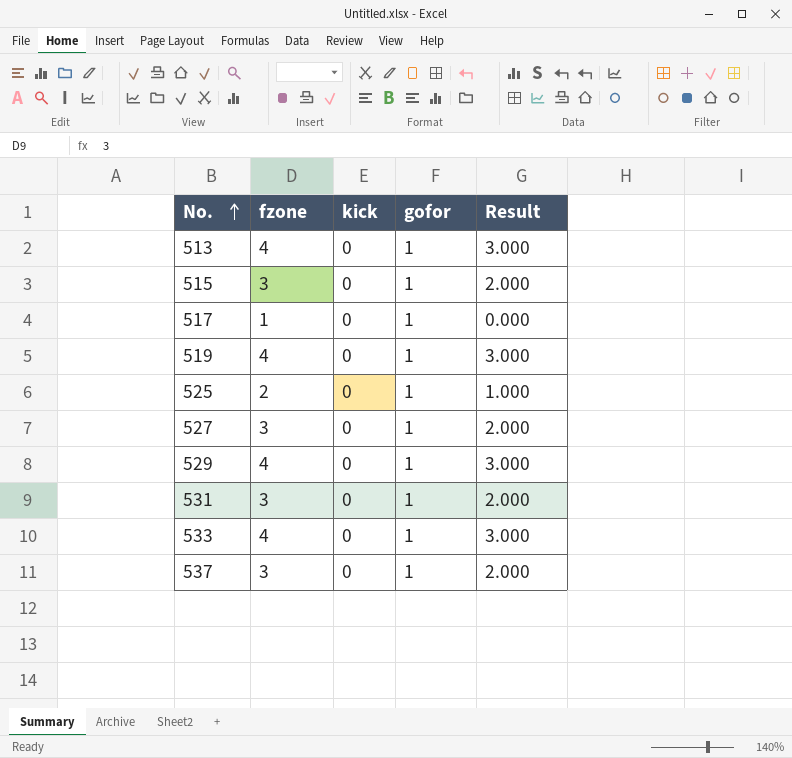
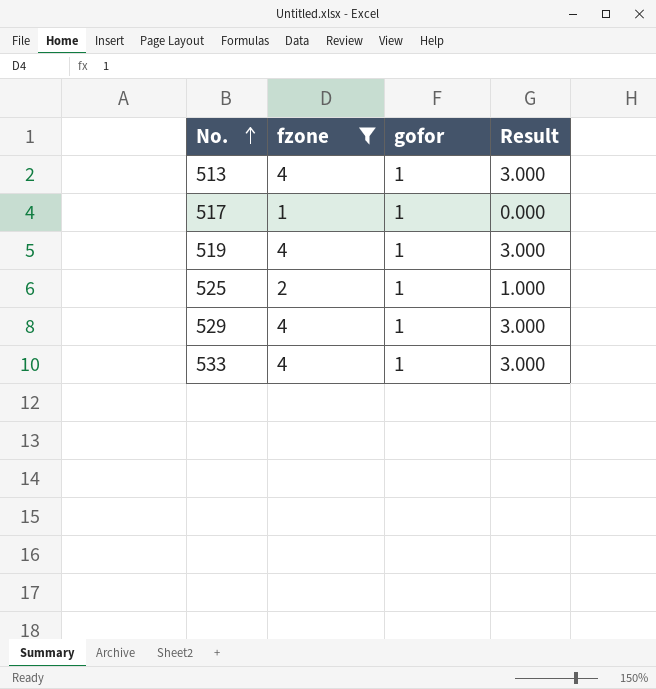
filter: none -> fzone != 3
column kick | position: 3 -> none

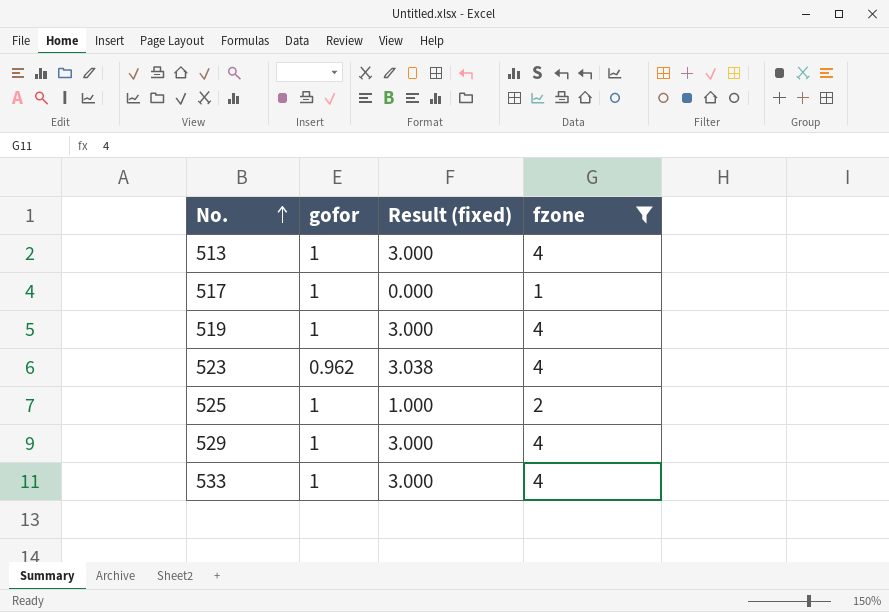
column name: Result -> Result (fixed)
column fzone | position: 2 -> 4
row 523: none -> 0.962 | 3.038 | 4

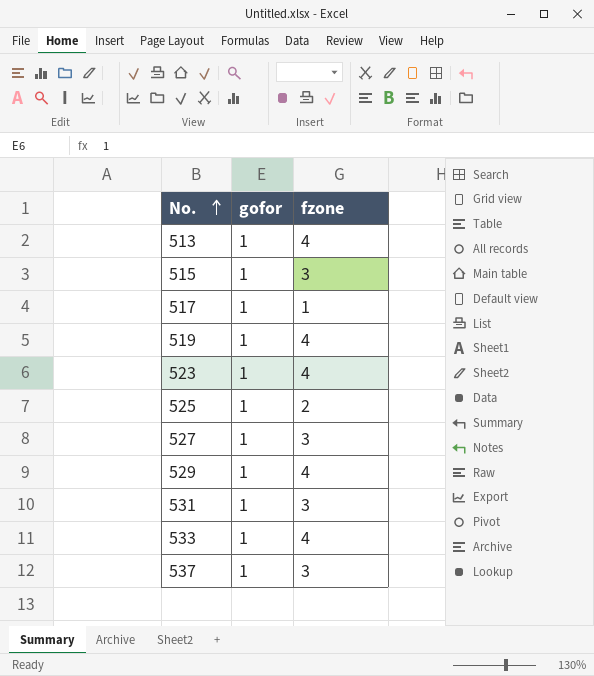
filter: fzone != 3 -> none
column Result (fixed) | formula: [fzone] - [gofor] -> none
523 | gofor: 0.962 -> 1

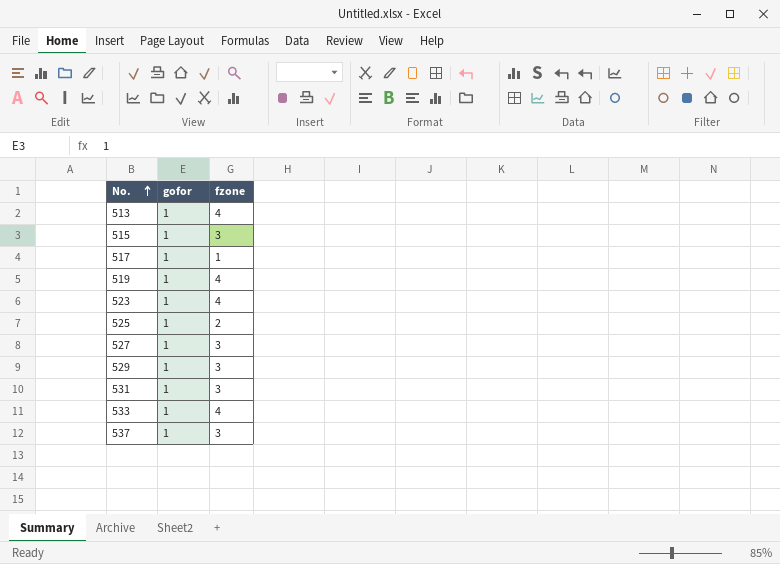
529 | fzone: 4 -> 3

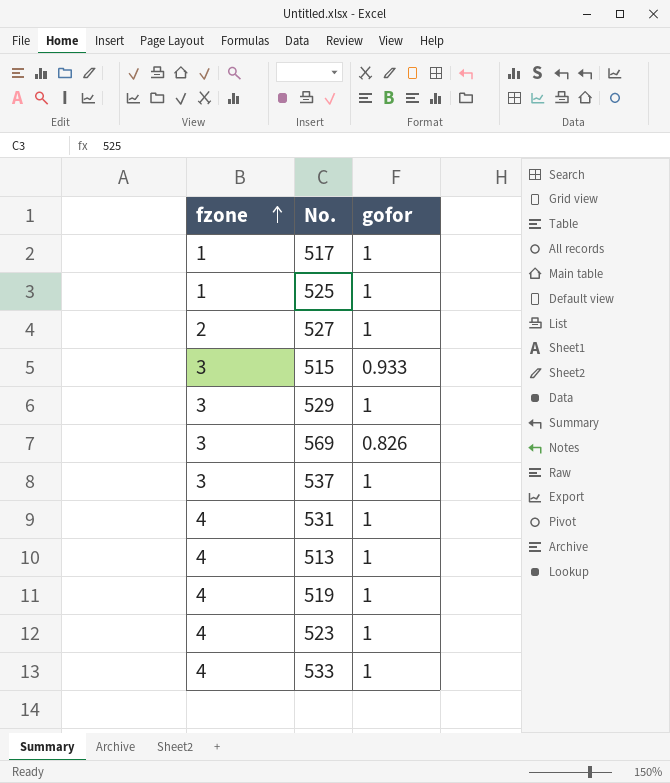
row order: No. ascending -> fzone ascending
column fzone | position: 3 -> 1
525 | fzone: 2 -> 1
527 | fzone: 3 -> 2
515 | gofor: 1 -> 0.933
row 569: none -> 3 | 0.826
531 | fzone: 3 -> 4

